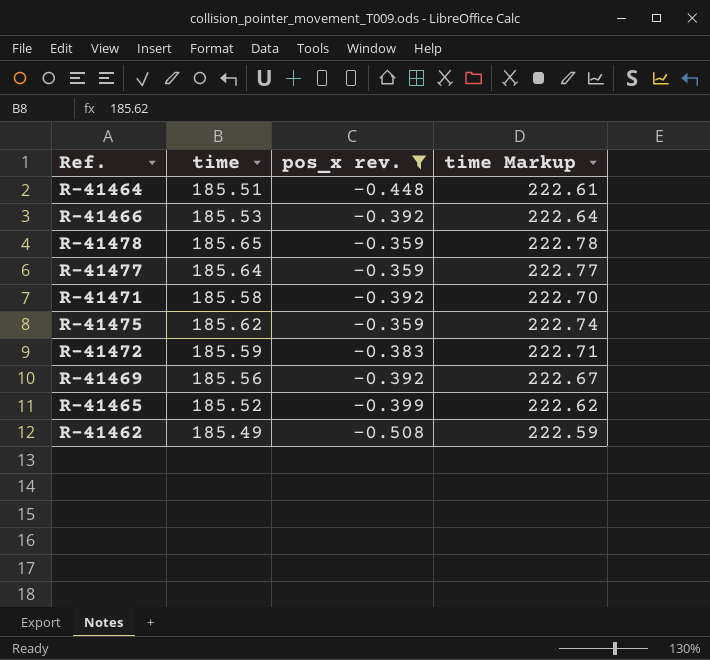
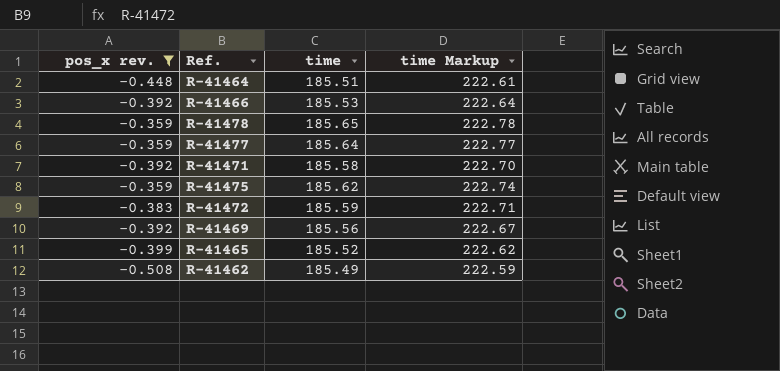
column pos_x rev. | position: 3 -> 1

